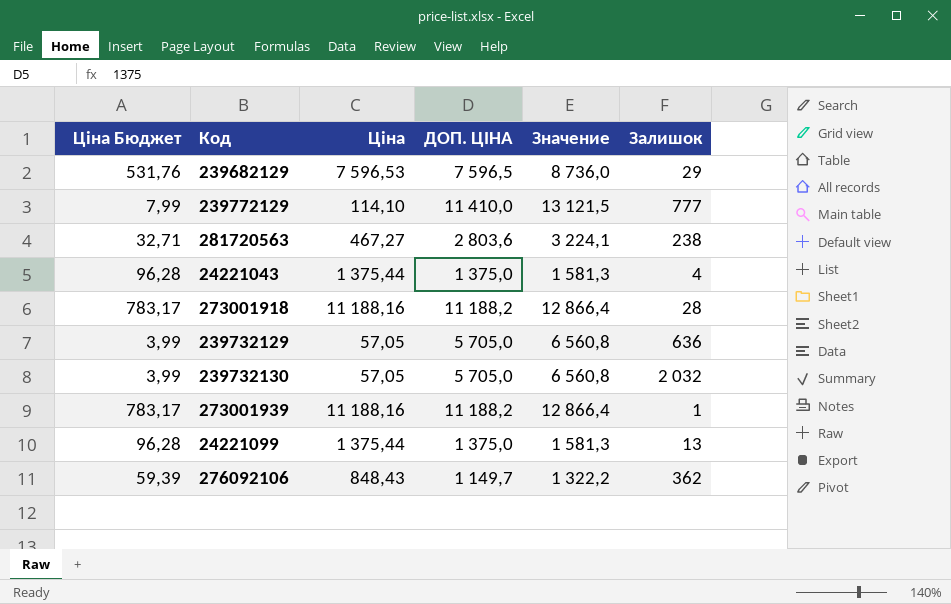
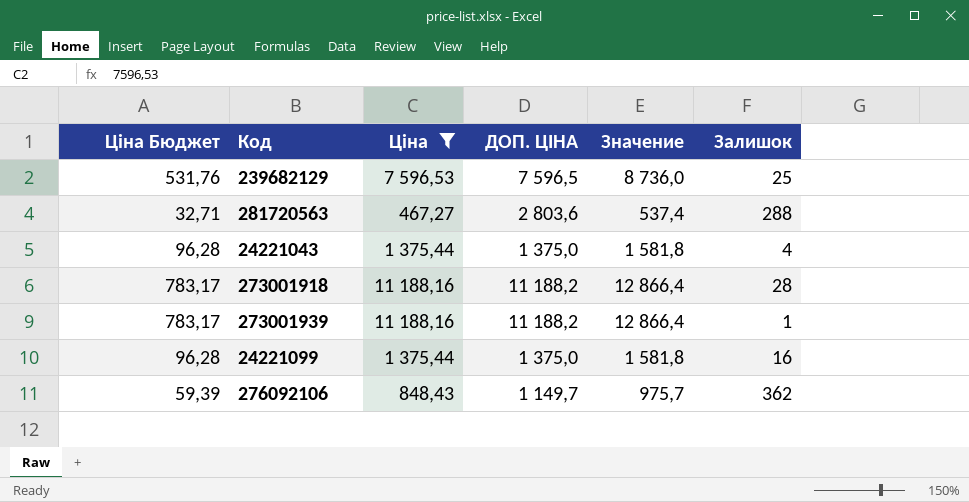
filter: none -> Ціна >= 467,27
column Значение | formula: [ДОП. ЦІНА] * 1,15 -> [Ціна] * 1,15
239682129 | Залишок: 29 -> 25
281720563 | Залишок: 238 -> 288
24221099 | Залишок: 13 -> 16

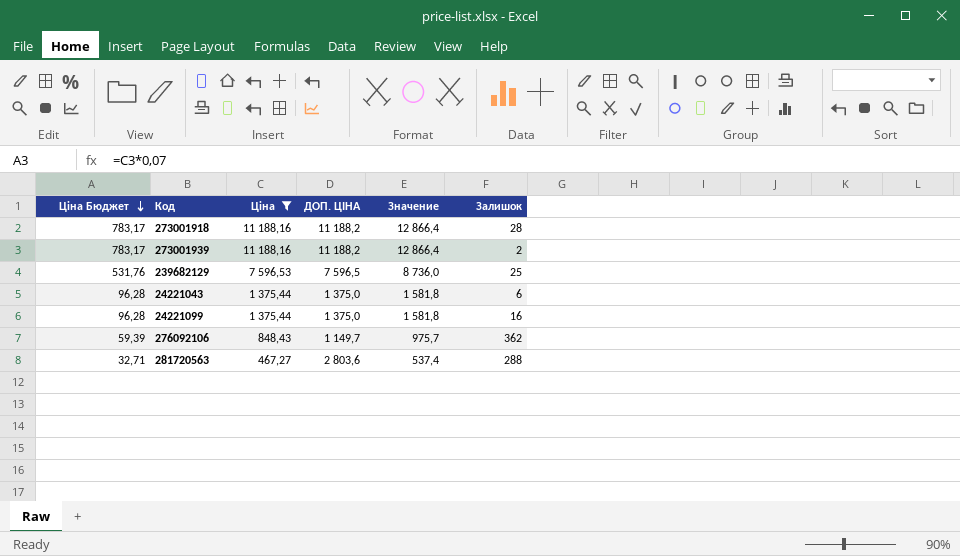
row order: none -> Ціна Бюджет descending
273001939 | Залишок: 1 -> 2
24221043 | Залишок: 4 -> 6

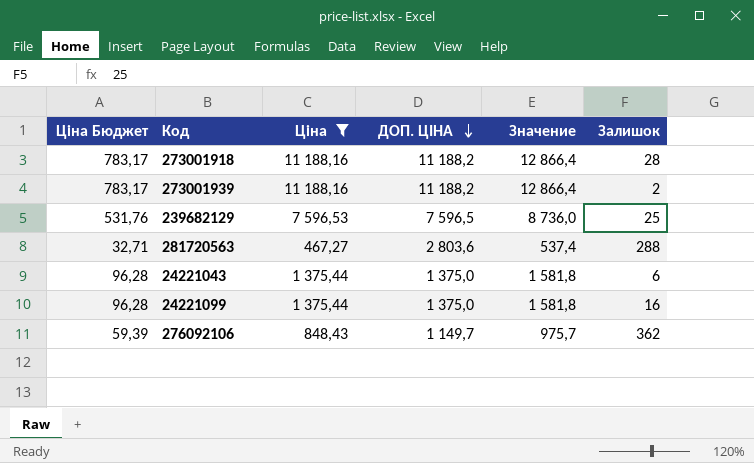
row order: Ціна Бюджет descending -> ДОП. ЦІНА descending

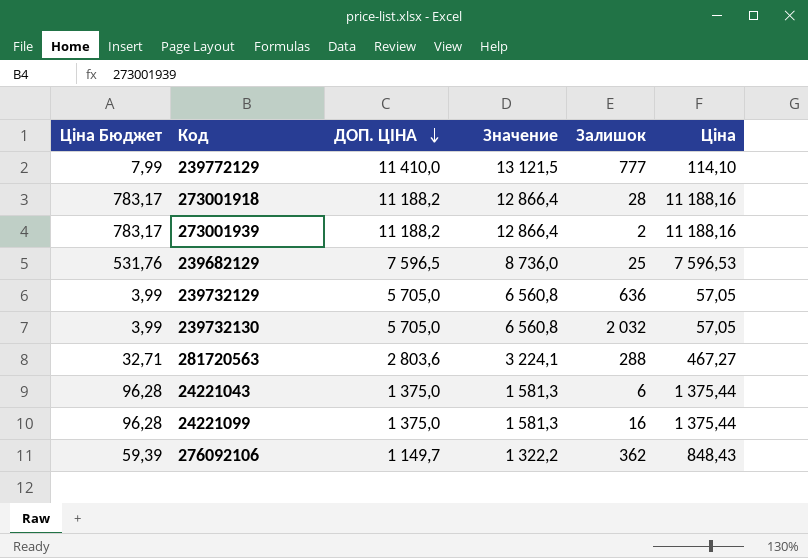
filter: Ціна >= 467,27 -> none
column Значение | formula: [Ціна] * 1,15 -> [ДОП. ЦІНА] * 1,15
column Ціна | position: 3 -> 6

